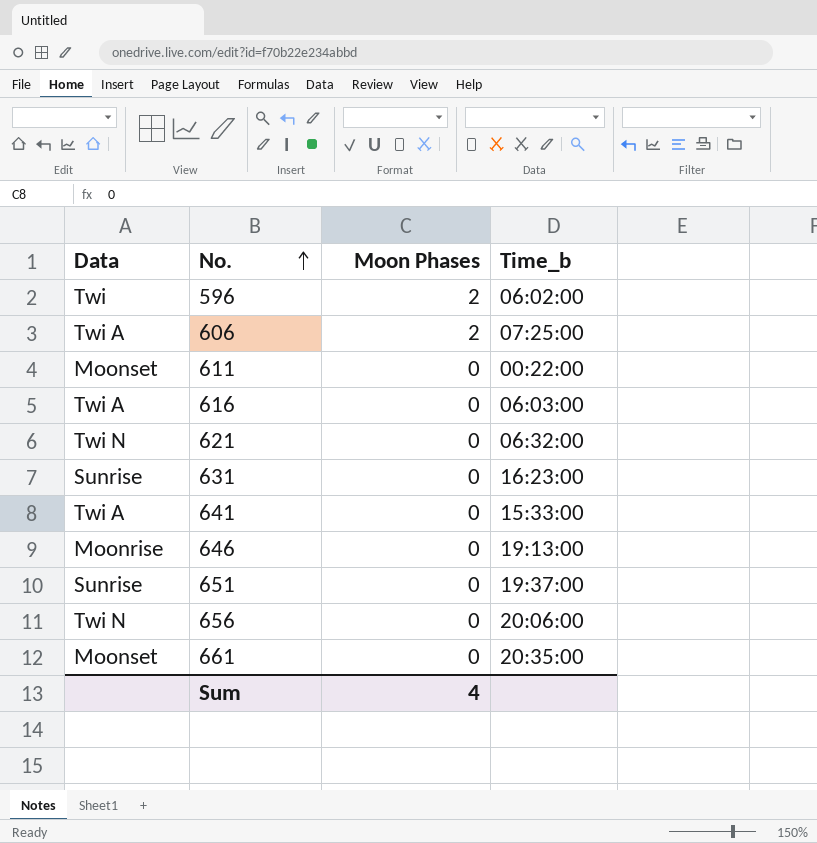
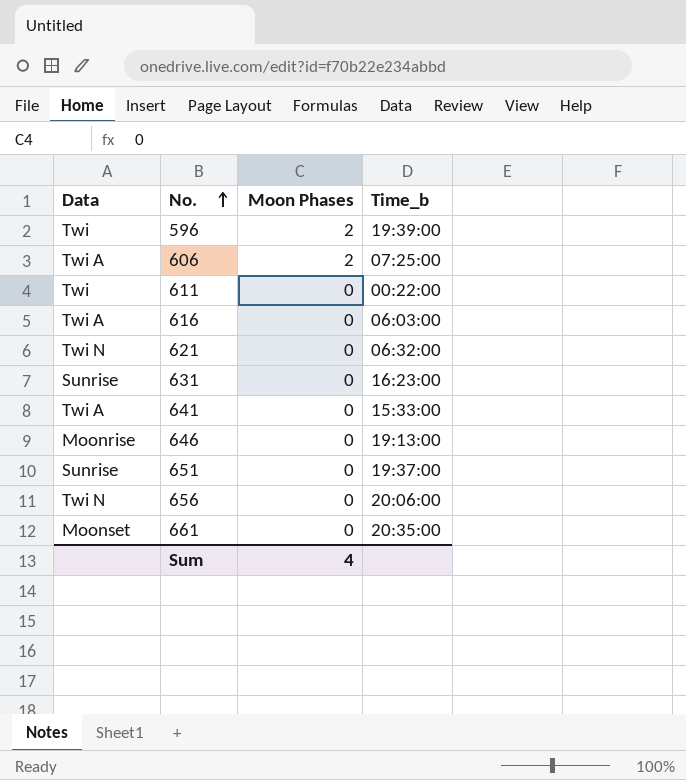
596 | Time_b: 06:02:00 -> 19:39:00
611 | Data: Moonset -> Twi

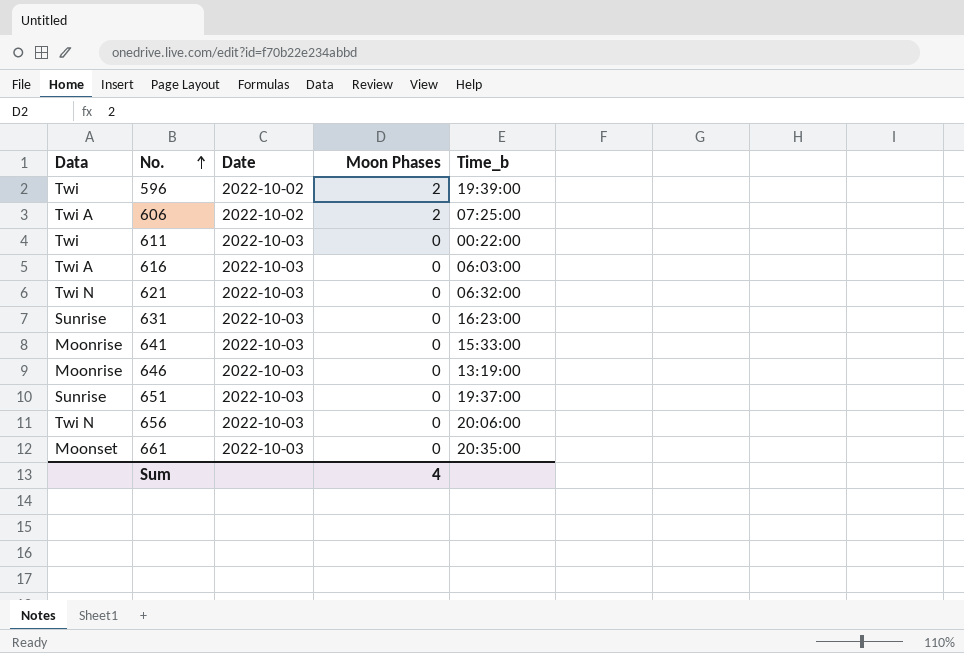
column Date | position: none -> 3
641 | Data: Twi A -> Moonrise
646 | Time_b: 19:13:00 -> 13:19:00

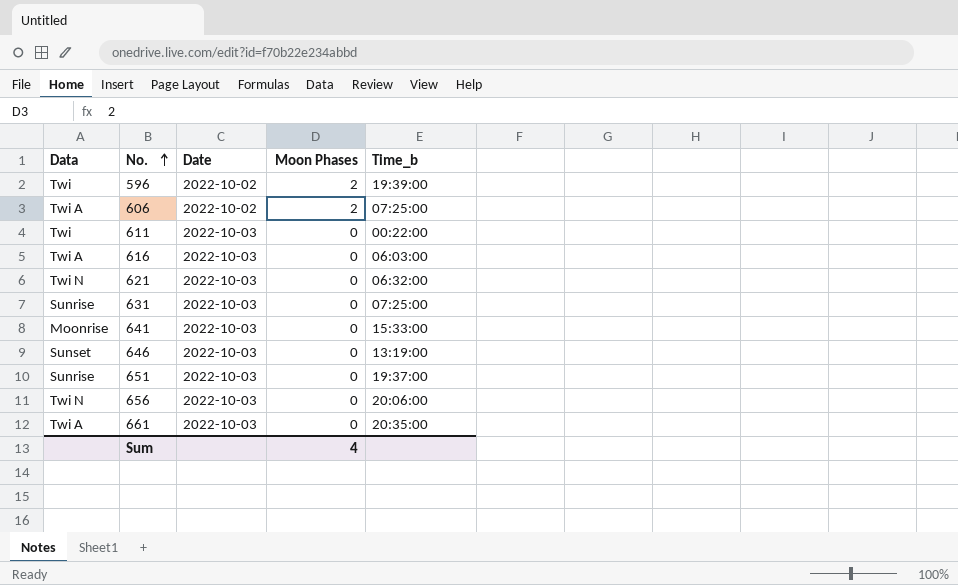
631 | Time_b: 16:23:00 -> 07:25:00
646 | Data: Moonrise -> Sunset
661 | Data: Moonset -> Twi A

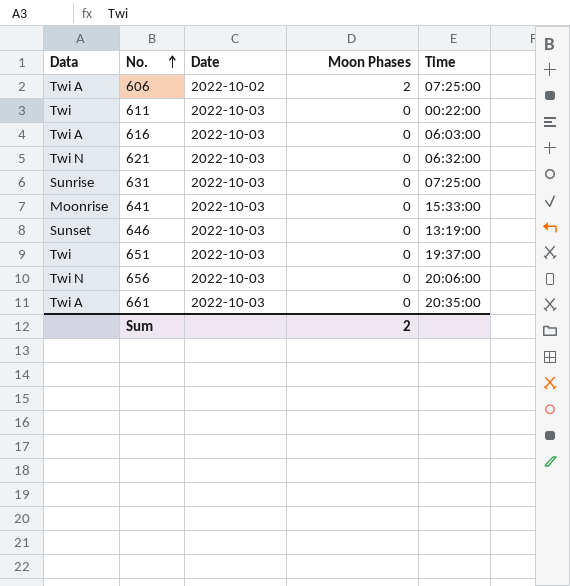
column name: Time_b -> Time
row 596: Twi | 2022-10-02 | 2 | 19:39:00 -> none
651 | Data: Sunrise -> Twi
Sum | Moon Phases: 4 -> 2

